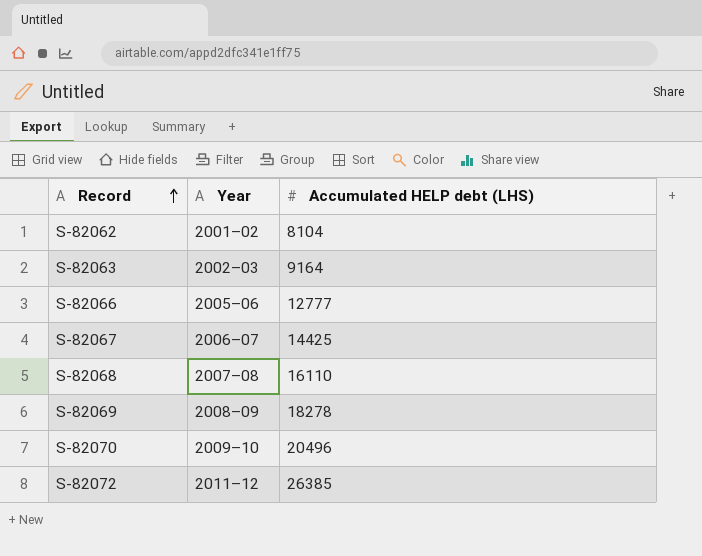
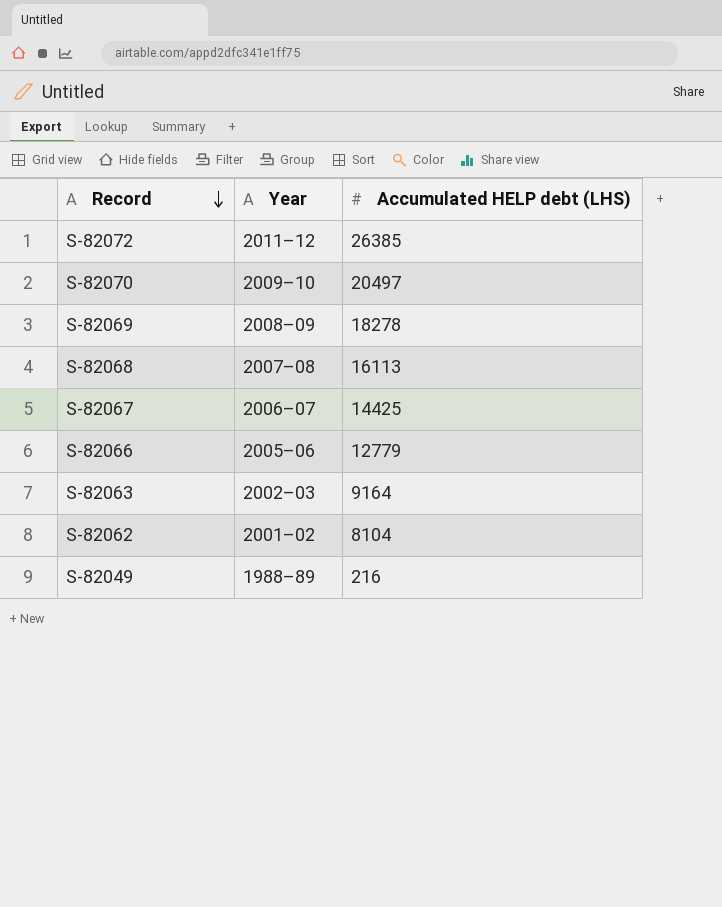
row order: Record ascending -> Record descending
S-82070 | Accumulated HELP debt (LHS): 20496 -> 20497
S-82068 | Accumulated HELP debt (LHS): 16110 -> 16113
S-82066 | Accumulated HELP debt (LHS): 12777 -> 12779
row S-82049: none -> 1988–89 | 216

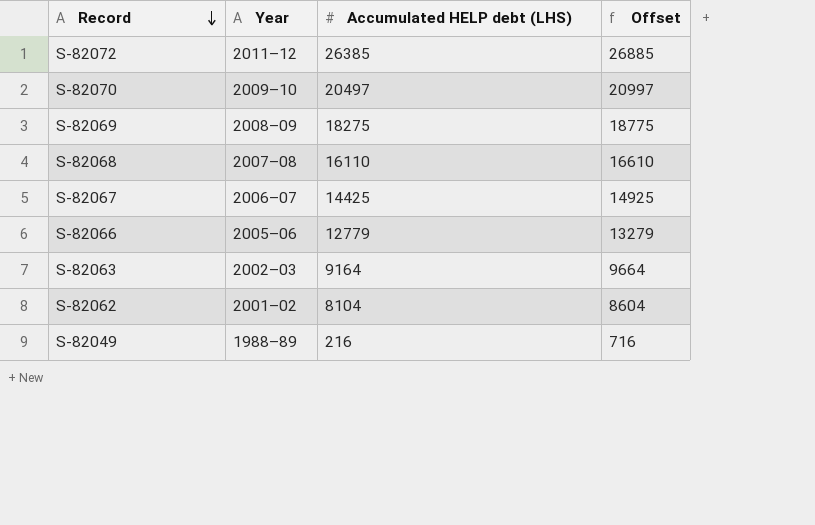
column Offset | formula: none -> [Accumulated HELP debt (LHS)] + 500
S-82069 | Accumulated HELP debt (LHS): 18278 -> 18275
S-82068 | Accumulated HELP debt (LHS): 16113 -> 16110

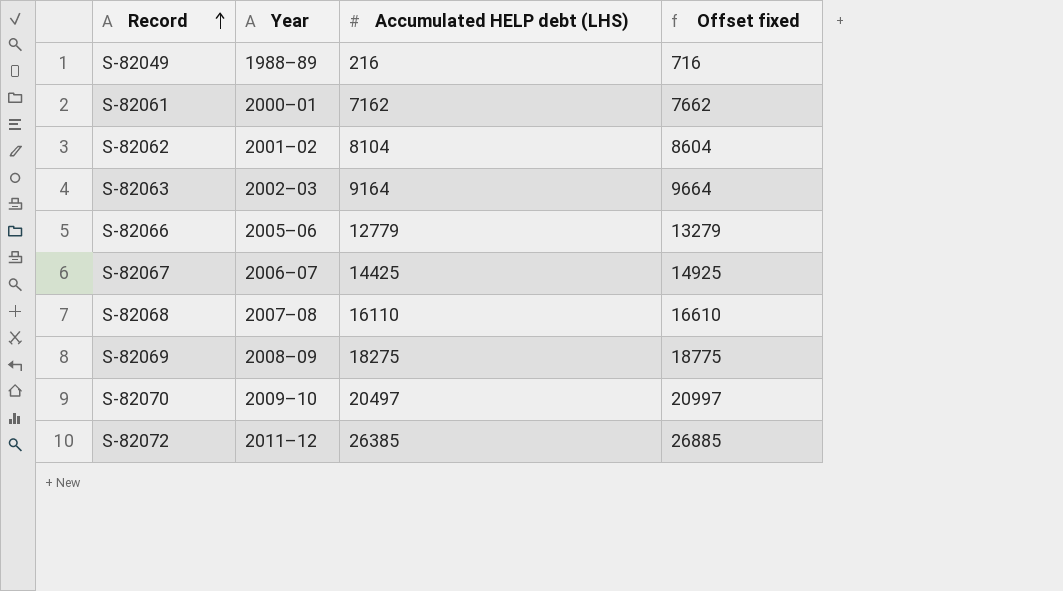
row order: Record descending -> Record ascending
column name: Offset -> Offset fixed
row S-82061: none -> 2000–01 | 7162 | 7662

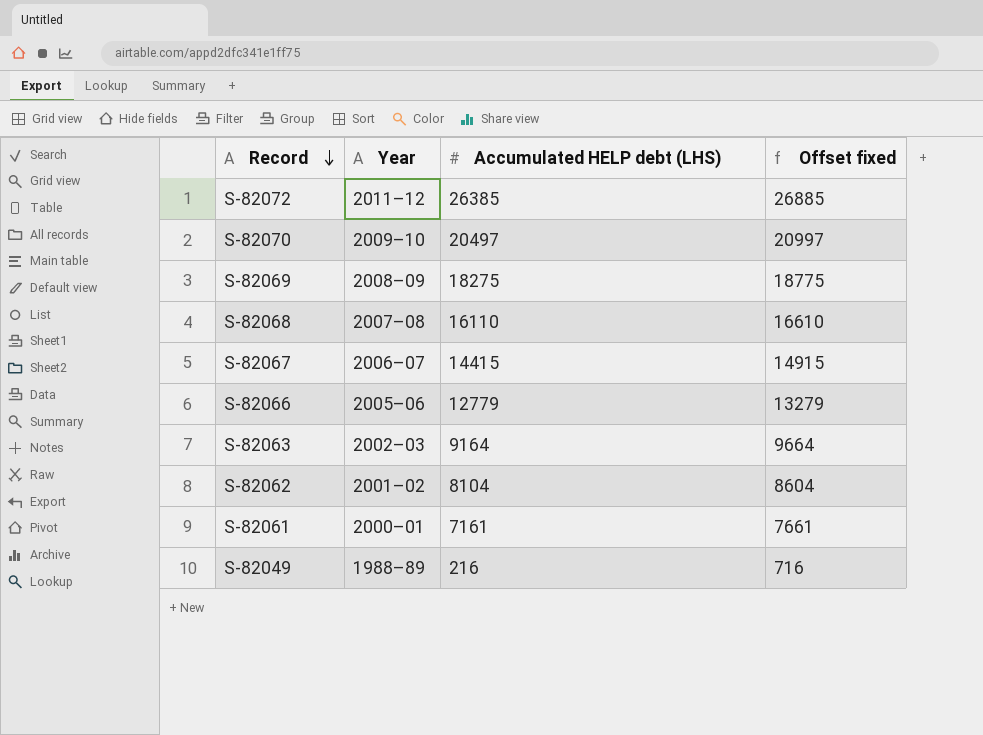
row order: Record ascending -> Record descending
S-82067 | Accumulated HELP debt (LHS): 14425 -> 14415
S-82067 | Offset fixed: 14925 -> 14915
S-82061 | Accumulated HELP debt (LHS): 7162 -> 7161
S-82061 | Offset fixed: 7662 -> 7661

